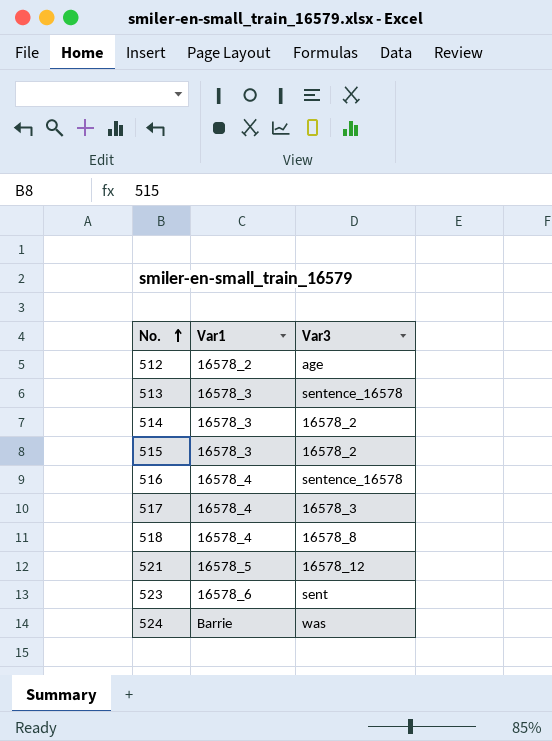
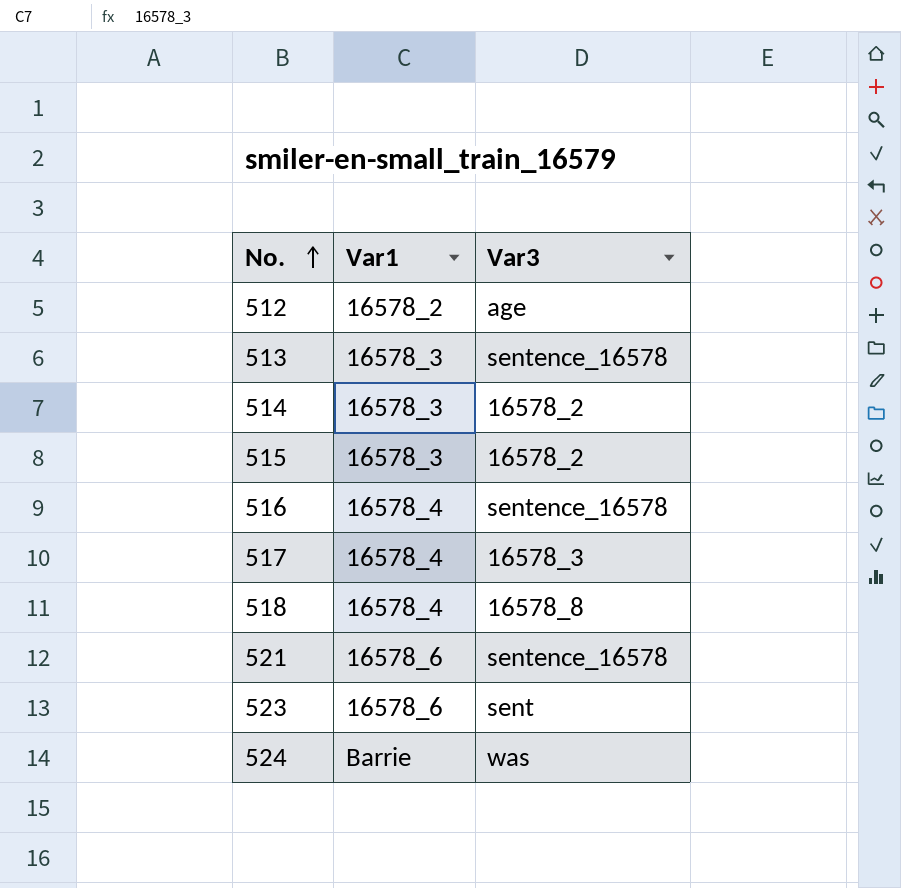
521 | Var1: 16578_5 -> 16578_6
521 | Var3: 16578_12 -> sentence_16578

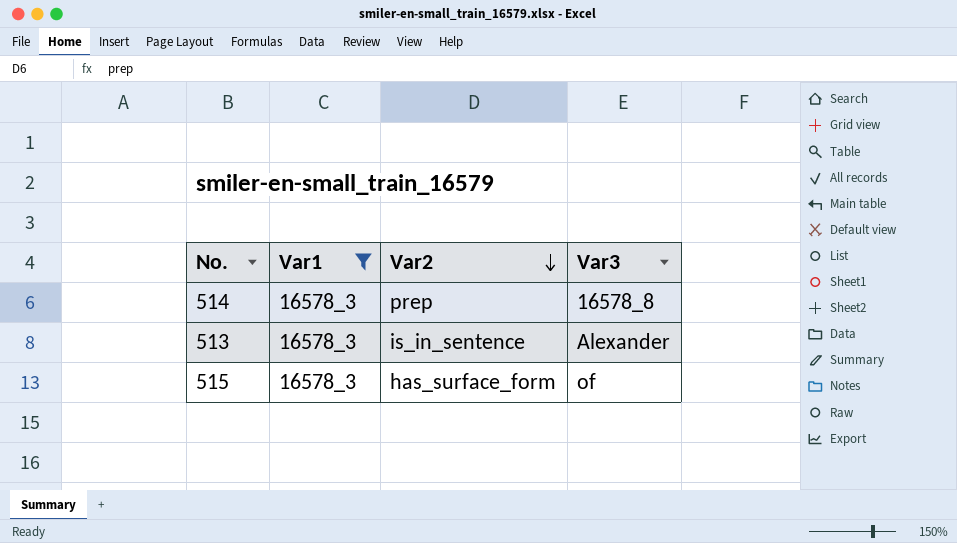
filter: none -> Var1 = 16578_3
row order: No. ascending -> Var2 descending
column Var2 | position: none -> 3
514 | Var3: 16578_2 -> 16578_8
513 | Var3: sentence_16578 -> Alexander
515 | Var3: 16578_2 -> of

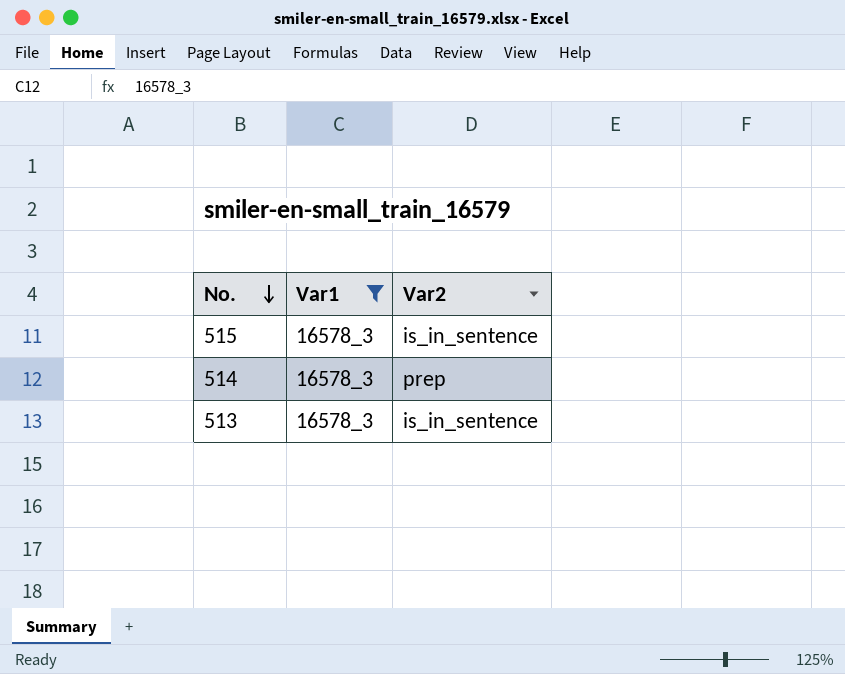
row order: Var2 descending -> No. descending
column Var3 | position: 4 -> none
515 | Var2: has_surface_form -> is_in_sentence

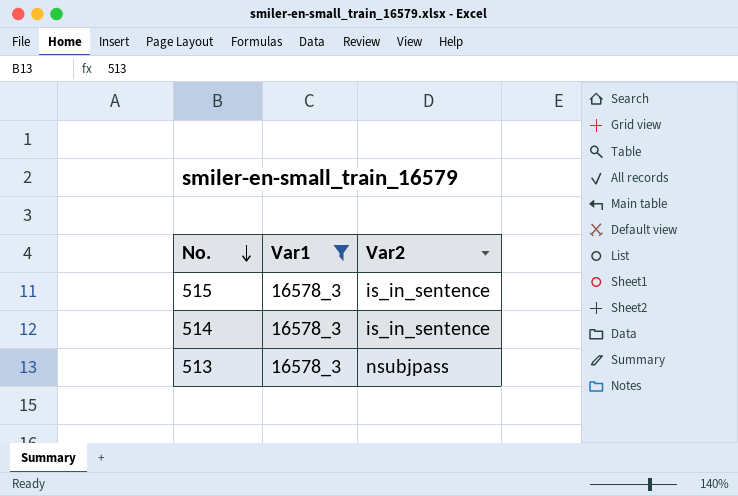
514 | Var2: prep -> is_in_sentence
513 | Var2: is_in_sentence -> nsubjpass

